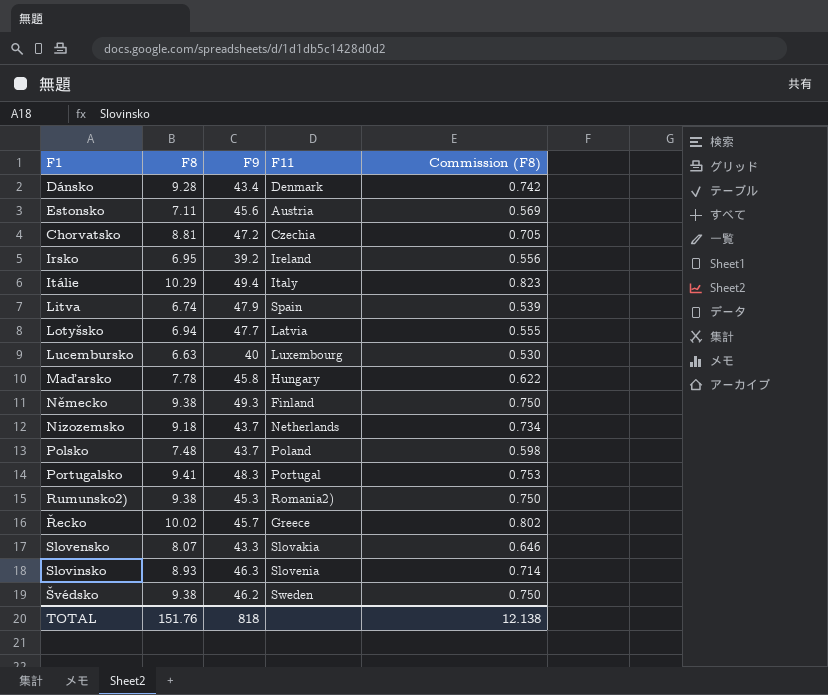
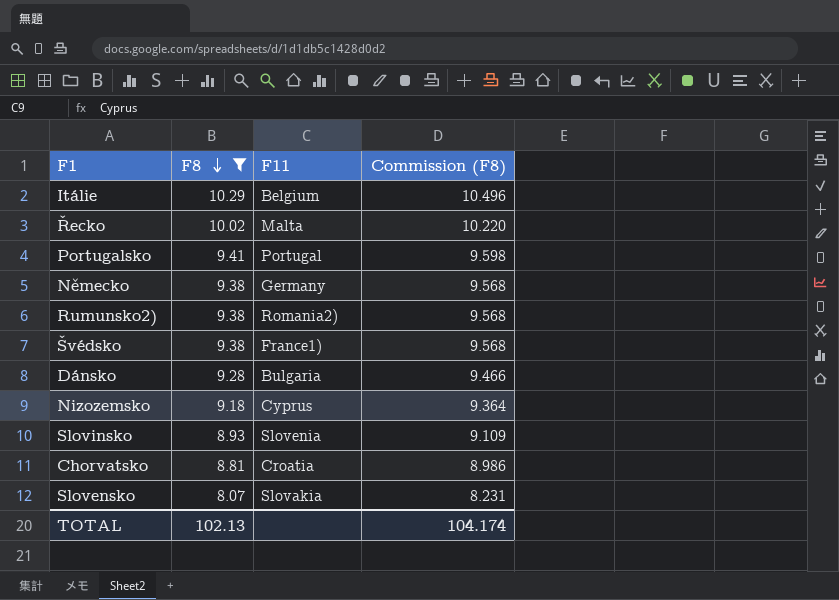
filter: none -> F8 >= 8.07
row order: none -> F8 descending
column F9 | position: 3 -> none
column Commission (F8) | formula: [F8] * 0.08 -> [F8] * 1.02
Itálie | F11: Italy -> Belgium
Řecko | F11: Greece -> Malta
Německo | F11: Finland -> Germany
Švédsko | F11: Sweden -> France1)
Dánsko | F11: Denmark -> Bulgaria
Nizozemsko | F11: Netherlands -> Cyprus
Chorvatsko | F11: Czechia -> Croatia
TOTAL | F8: 151.76 -> 102.13
TOTAL | Commission (F8): 12.138 -> 104.174

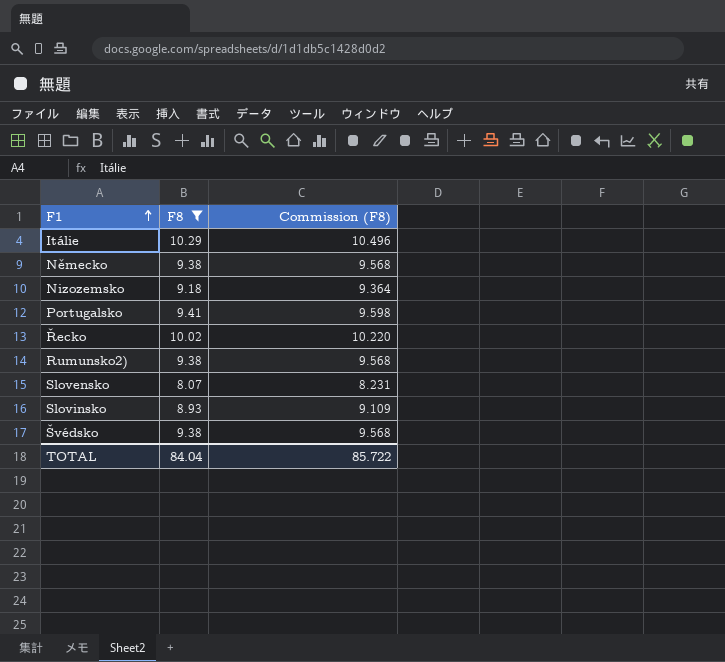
row order: F8 descending -> F1 ascending
column F11 | position: 3 -> none
row Dánsko: 9.28 | Bulgaria | 9.466 -> none
row Chorvatsko: 8.81 | Croatia | 8.986 -> none
TOTAL | F8: 102.13 -> 84.04
TOTAL | Commission (F8): 104.174 -> 85.722

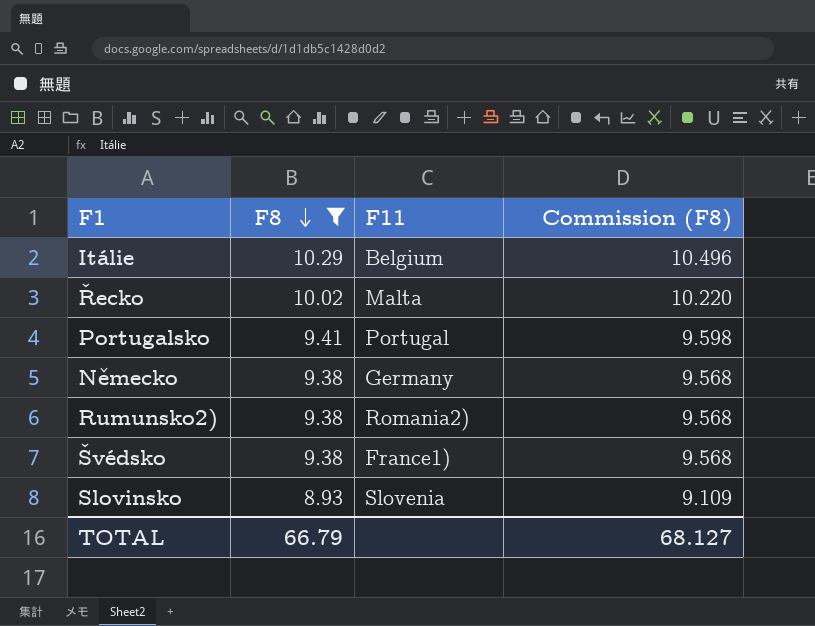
row order: F1 ascending -> F8 descending
column F11 | position: none -> 3
row Nizozemsko: 9.18 | 9.364 -> none
row Slovensko: 8.07 | 8.231 -> none
TOTAL | F8: 84.04 -> 66.79
TOTAL | Commission (F8): 85.722 -> 68.127

